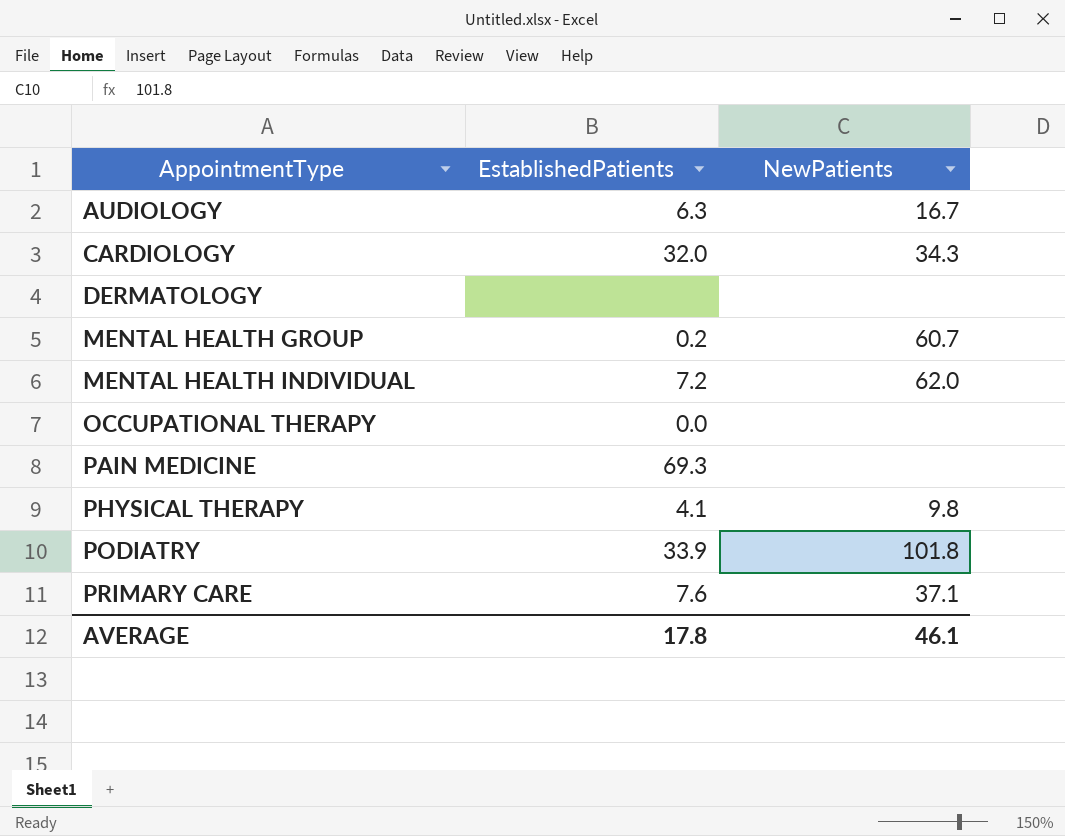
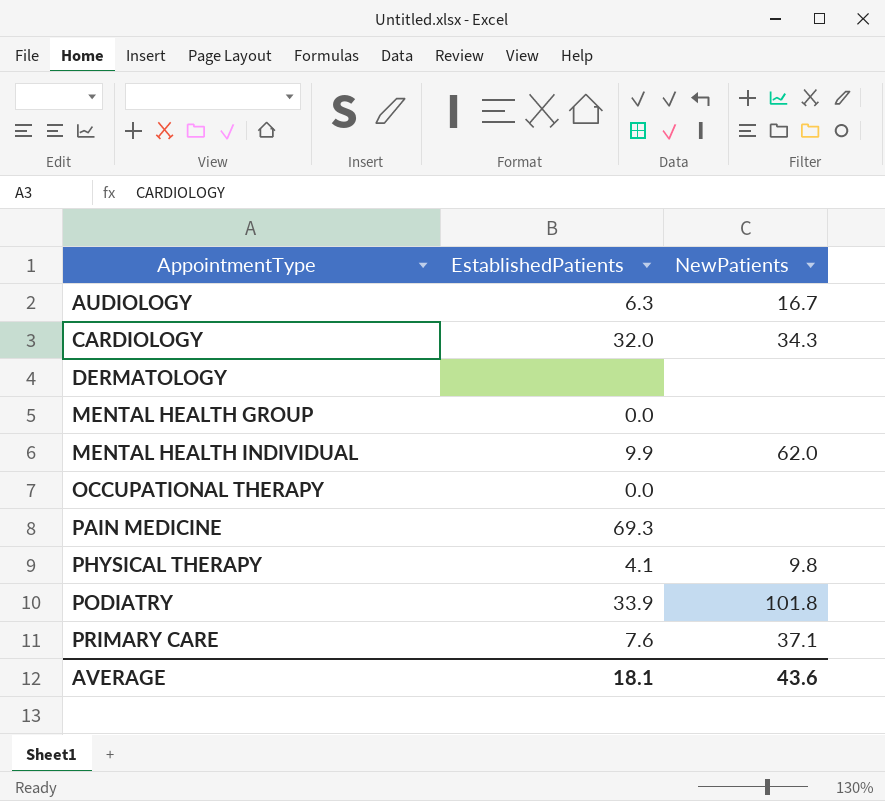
MENTAL HEALTH GROUP | EstablishedPatients: 0.2 -> 0.0
MENTAL HEALTH GROUP | NewPatients: 60.7 -> none
MENTAL HEALTH INDIVIDUAL | EstablishedPatients: 7.2 -> 9.9
AVERAGE | EstablishedPatients: 17.8 -> 18.1
AVERAGE | NewPatients: 46.1 -> 43.6

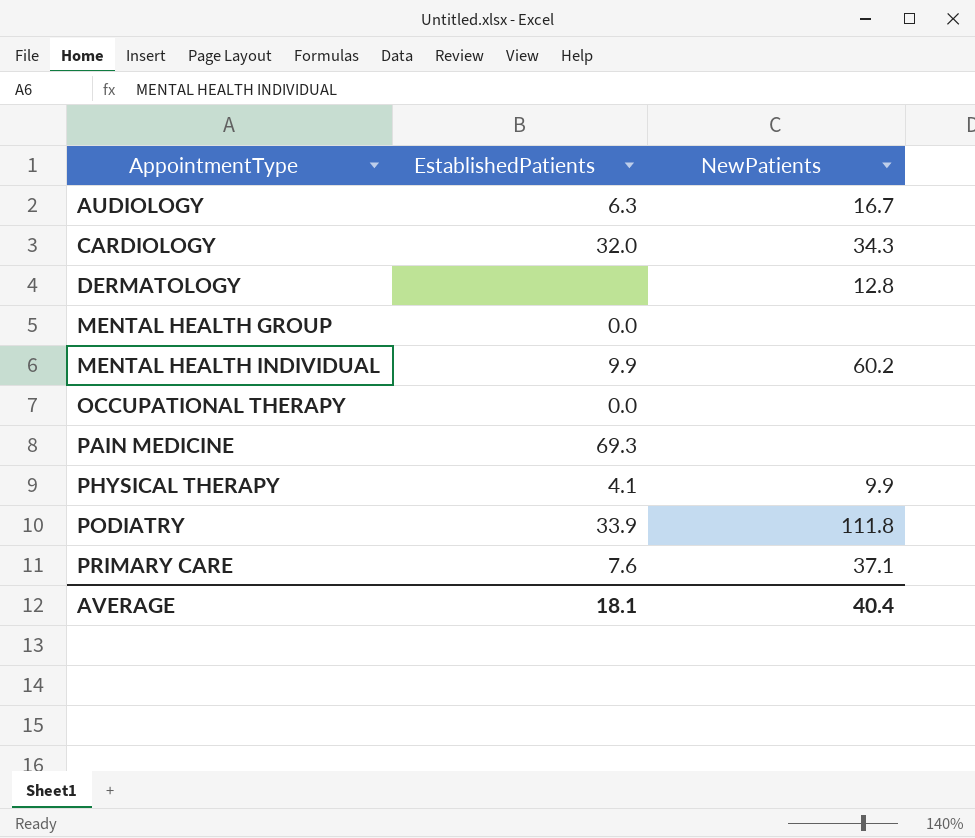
DERMATOLOGY | NewPatients: none -> 12.8
MENTAL HEALTH INDIVIDUAL | NewPatients: 62.0 -> 60.2
PHYSICAL THERAPY | NewPatients: 9.8 -> 9.9
PODIATRY | NewPatients: 101.8 -> 111.8
AVERAGE | NewPatients: 43.6 -> 40.4

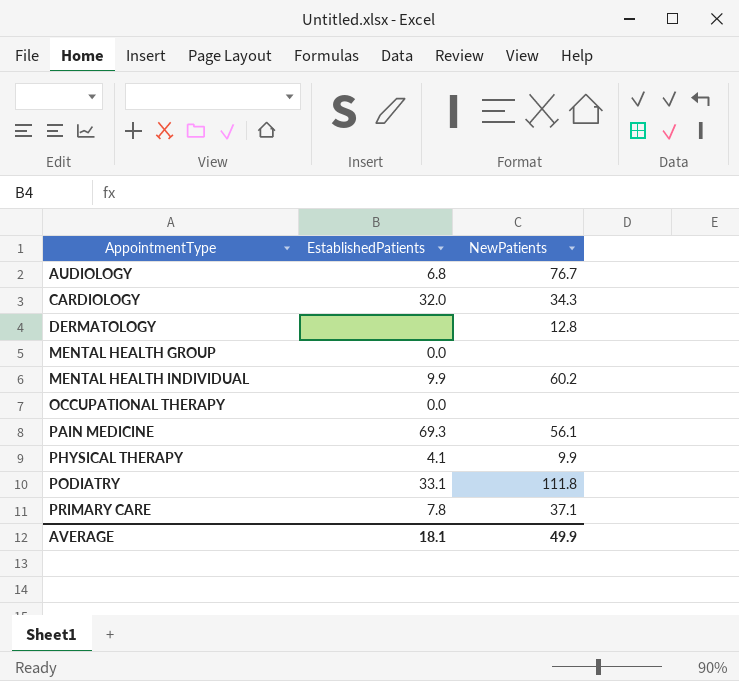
AUDIOLOGY | EstablishedPatients: 6.3 -> 6.8
AUDIOLOGY | NewPatients: 16.7 -> 76.7
PAIN MEDICINE | NewPatients: none -> 56.1
PODIATRY | EstablishedPatients: 33.9 -> 33.1
PRIMARY CARE | EstablishedPatients: 7.6 -> 7.8
AVERAGE | NewPatients: 40.4 -> 49.9

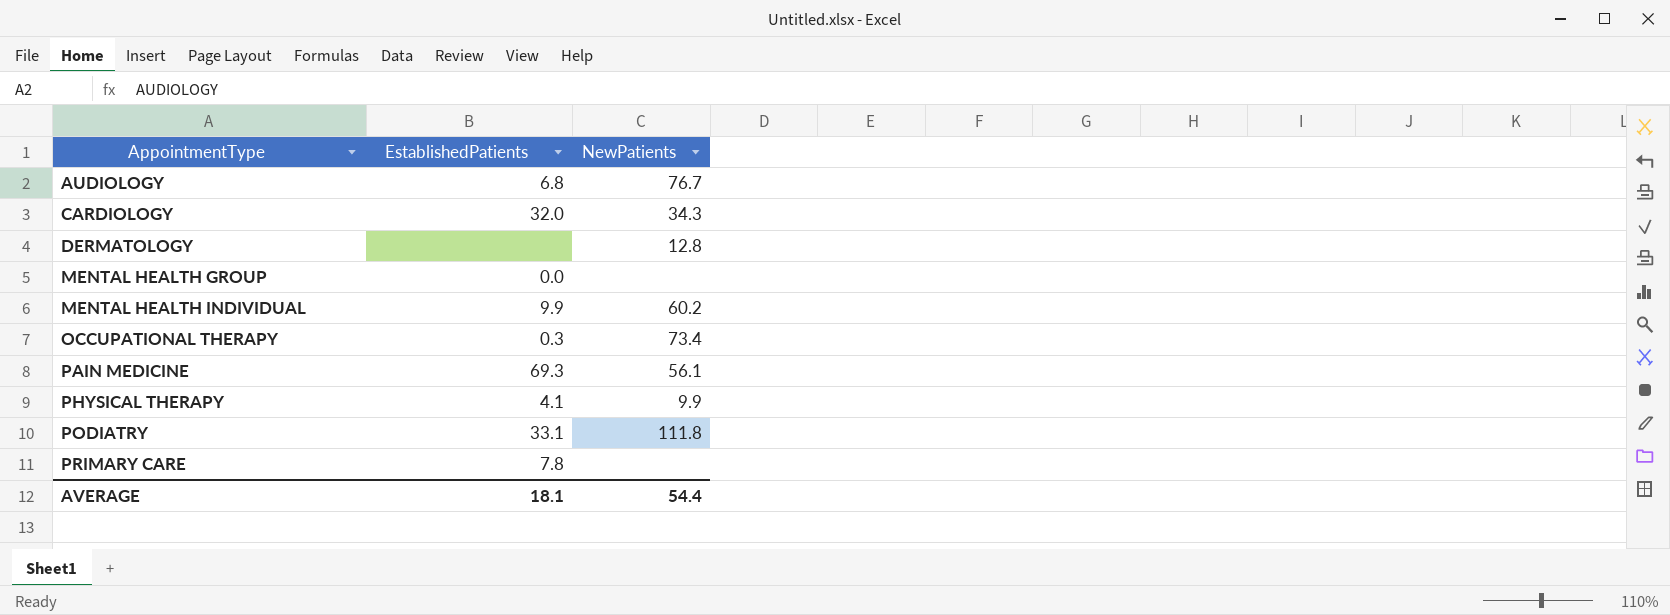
OCCUPATIONAL THERAPY | EstablishedPatients: 0.0 -> 0.3
OCCUPATIONAL THERAPY | NewPatients: none -> 73.4
PRIMARY CARE | NewPatients: 37.1 -> none
AVERAGE | NewPatients: 49.9 -> 54.4

